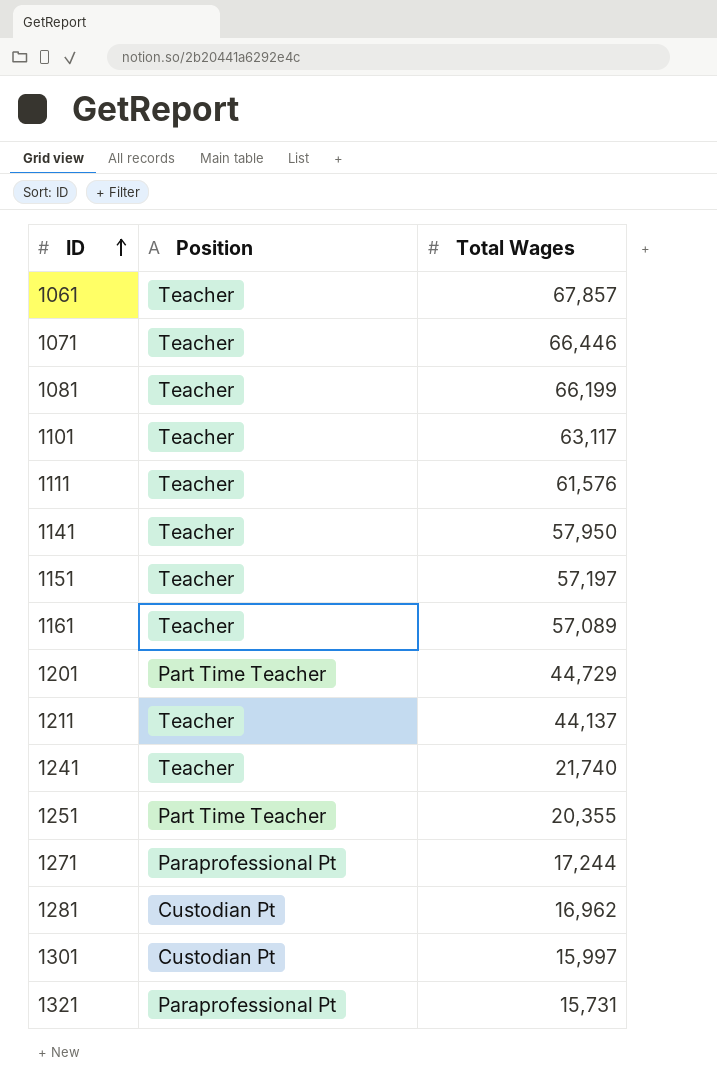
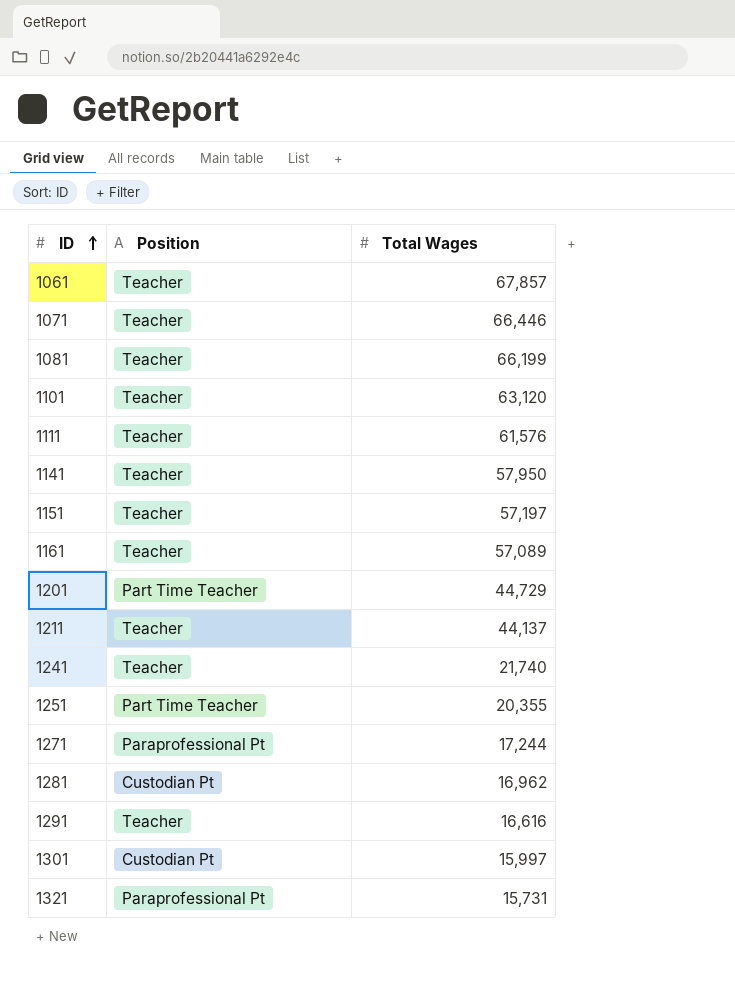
1101 | Total Wages: 63,117 -> 63,120
row 1291: none -> Teacher | 16,616

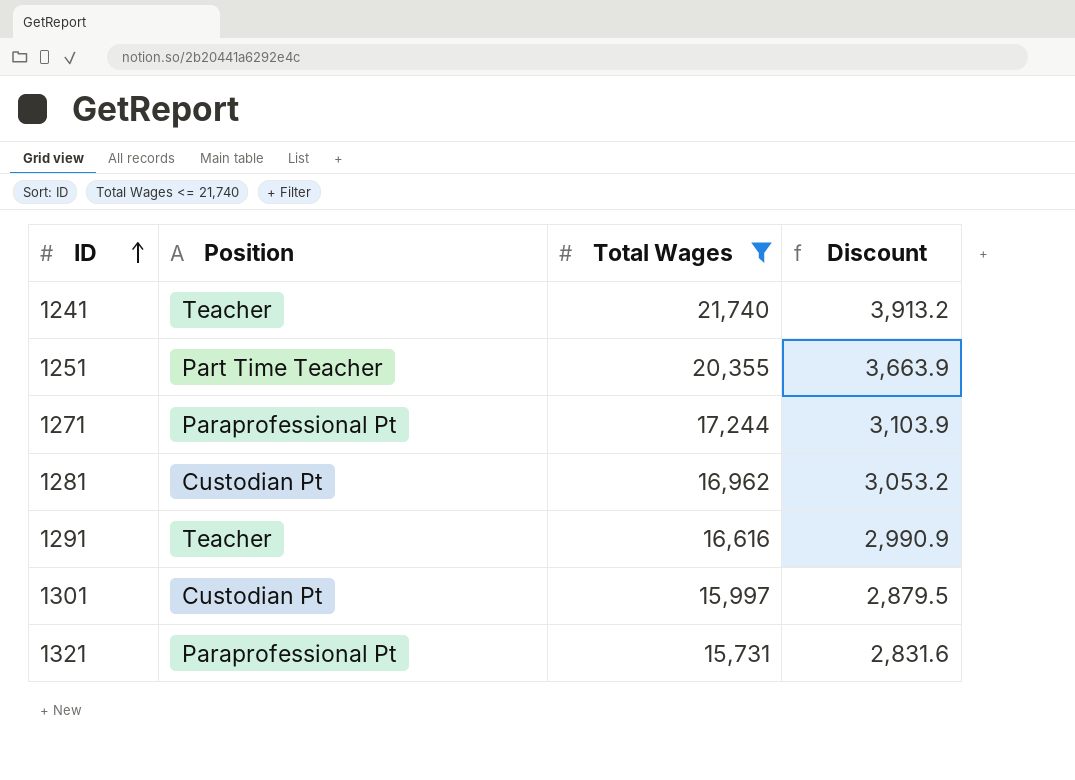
filter: none -> Total Wages <= 21,740
column Discount | formula: none -> [Total Wages] * 0.18

